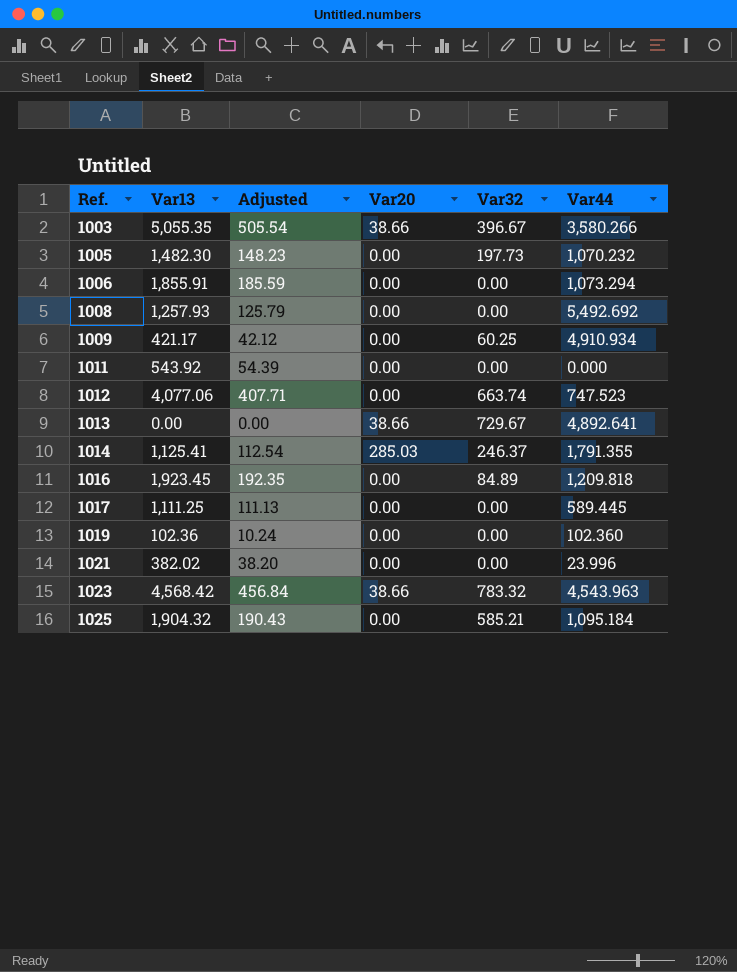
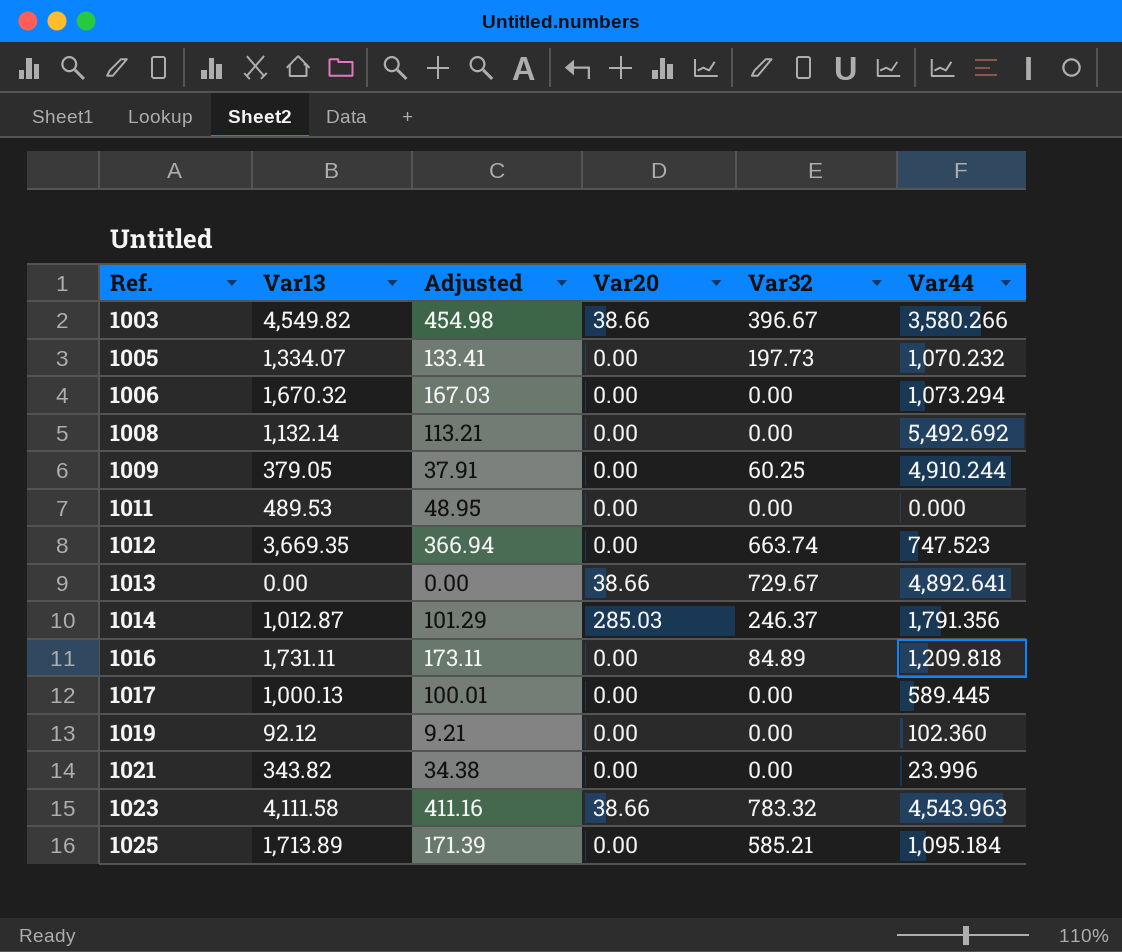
1003 | Var13: 5,055.35 -> 4,549.82
1003 | Adjusted: 505.54 -> 454.98
1005 | Var13: 1,482.30 -> 1,334.07
1005 | Adjusted: 148.23 -> 133.41
1006 | Var13: 1,855.91 -> 1,670.32
1006 | Adjusted: 185.59 -> 167.03
1008 | Var13: 1,257.93 -> 1,132.14
1008 | Adjusted: 125.79 -> 113.21
1009 | Var13: 421.17 -> 379.05
1009 | Adjusted: 42.12 -> 37.91
1009 | Var44: 4,910.934 -> 4,910.244
1011 | Var13: 543.92 -> 489.53
1011 | Adjusted: 54.39 -> 48.95
1012 | Var13: 4,077.06 -> 3,669.35
1012 | Adjusted: 407.71 -> 366.94
1014 | Var13: 1,125.41 -> 1,012.87
1014 | Adjusted: 112.54 -> 101.29
1014 | Var44: 1,791.355 -> 1,791.356
1016 | Var13: 1,923.45 -> 1,731.11
1016 | Adjusted: 192.35 -> 173.11
1017 | Var13: 1,111.25 -> 1,000.13
1017 | Adjusted: 111.13 -> 100.01
1019 | Var13: 102.36 -> 92.12
1019 | Adjusted: 10.24 -> 9.21
1021 | Var13: 382.02 -> 343.82
1021 | Adjusted: 38.20 -> 34.38
1023 | Var13: 4,568.42 -> 4,111.58
1023 | Adjusted: 456.84 -> 411.16
1025 | Var13: 1,904.32 -> 1,713.89
1025 | Adjusted: 190.43 -> 171.39

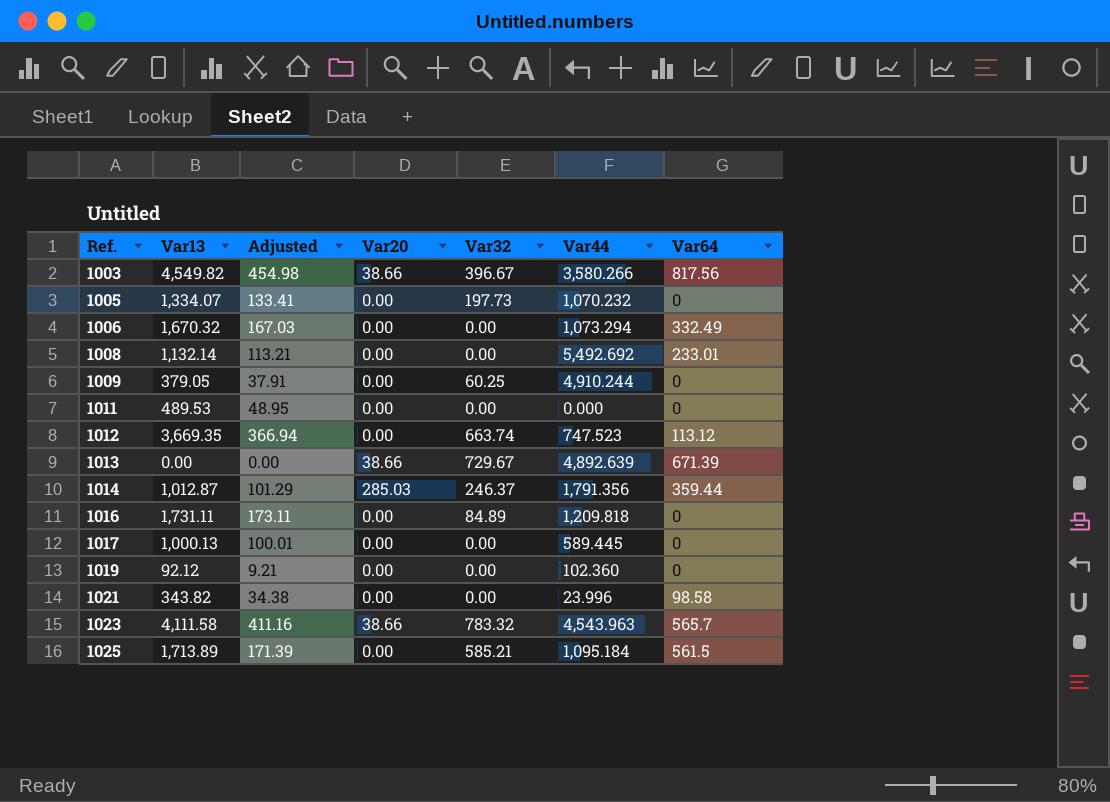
column Var64 | position: none -> 7
1013 | Var44: 4,892.641 -> 4,892.639

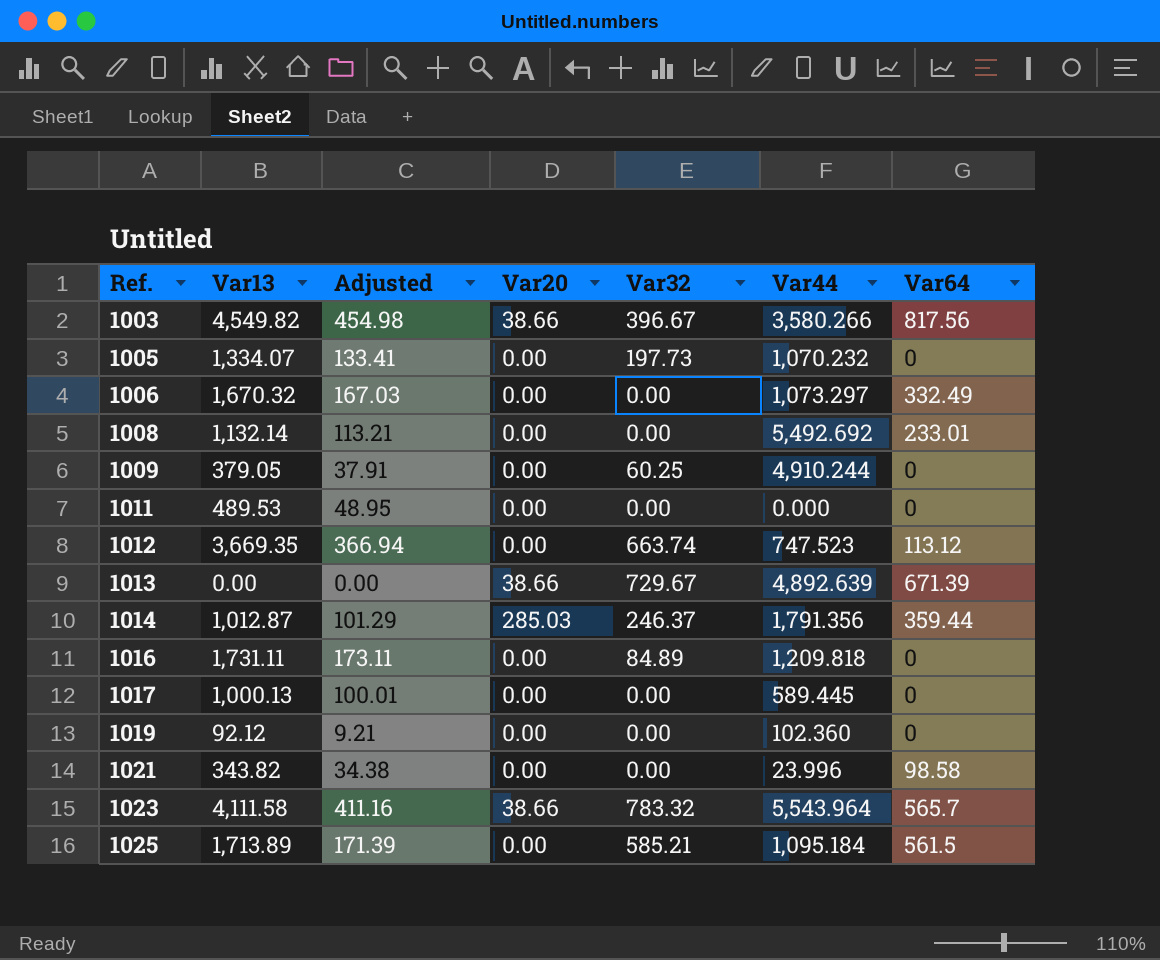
1006 | Var44: 1,073.294 -> 1,073.297
1023 | Var44: 4,543.963 -> 5,543.964

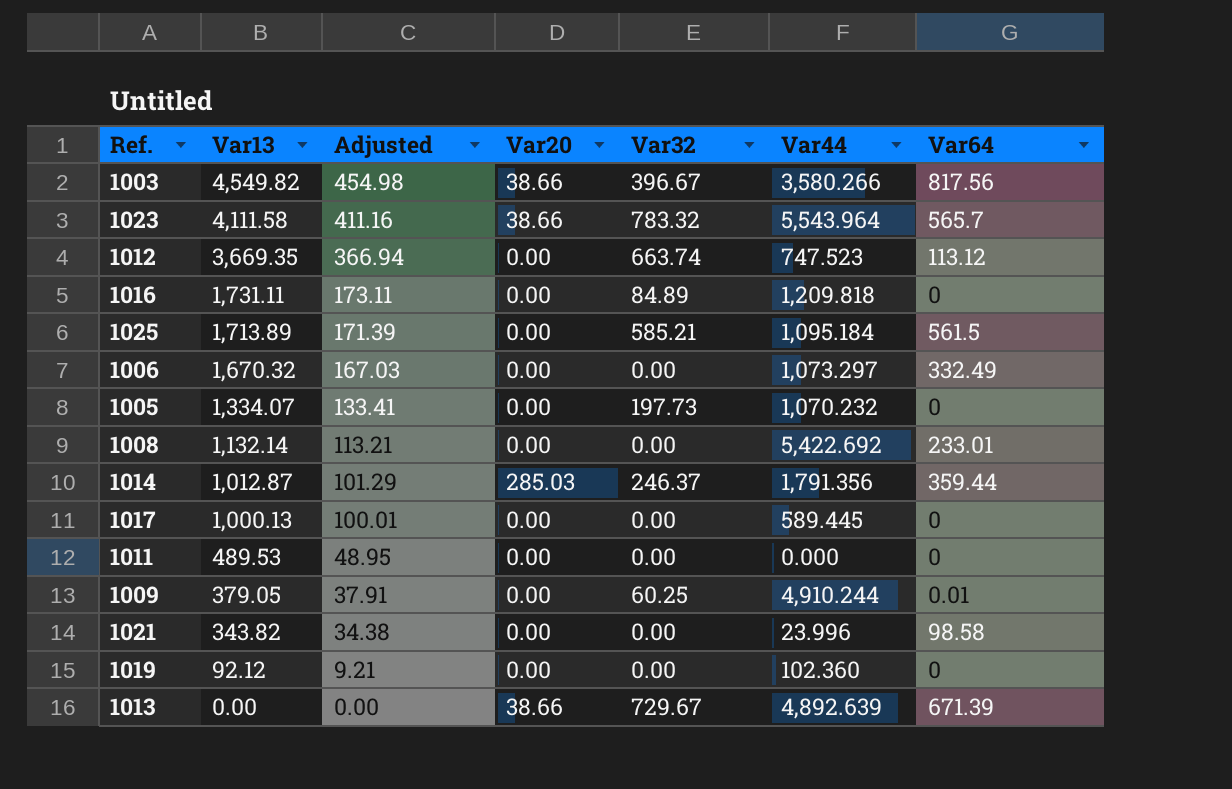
row order: Ref. ascending -> Var13 descending
1008 | Var44: 5,492.692 -> 5,422.692
1009 | Var64: 0 -> 0.01

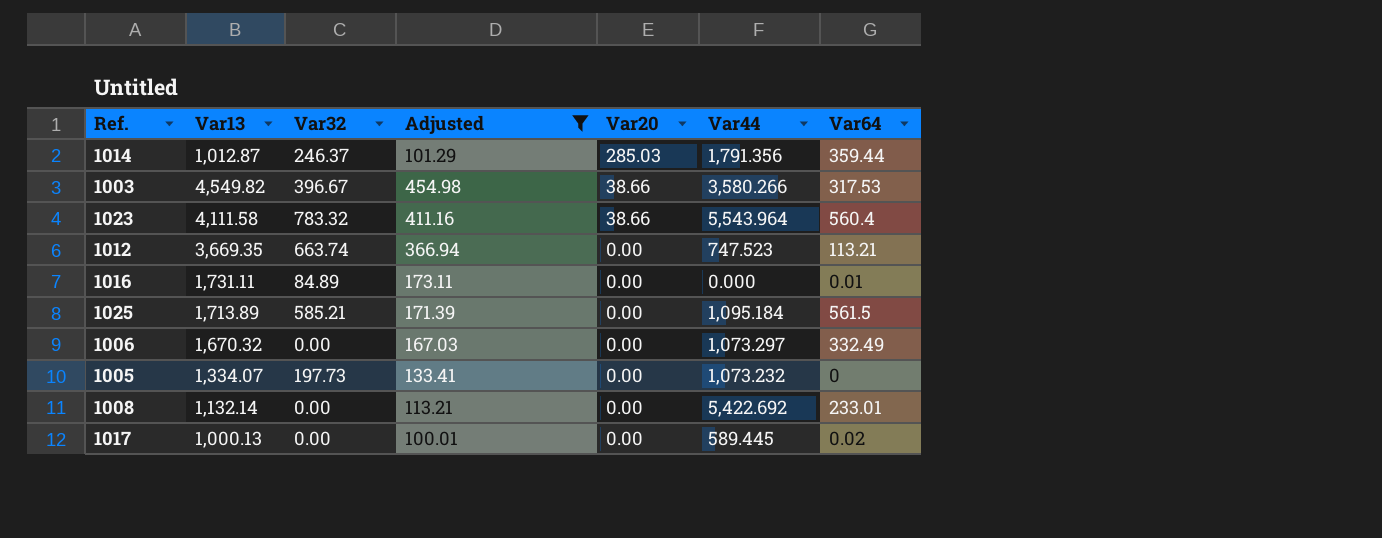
filter: none -> Adjusted >= 100.01
row order: Var13 descending -> Var20 descending
column Var32 | position: 5 -> 3
1003 | Var64: 817.56 -> 317.53
1023 | Var64: 565.7 -> 560.4
1012 | Var64: 113.12 -> 113.21
1016 | Var44: 1,209.818 -> 0.000
1016 | Var64: 0 -> 0.01
1005 | Var44: 1,070.232 -> 1,073.232
1017 | Var64: 0 -> 0.02

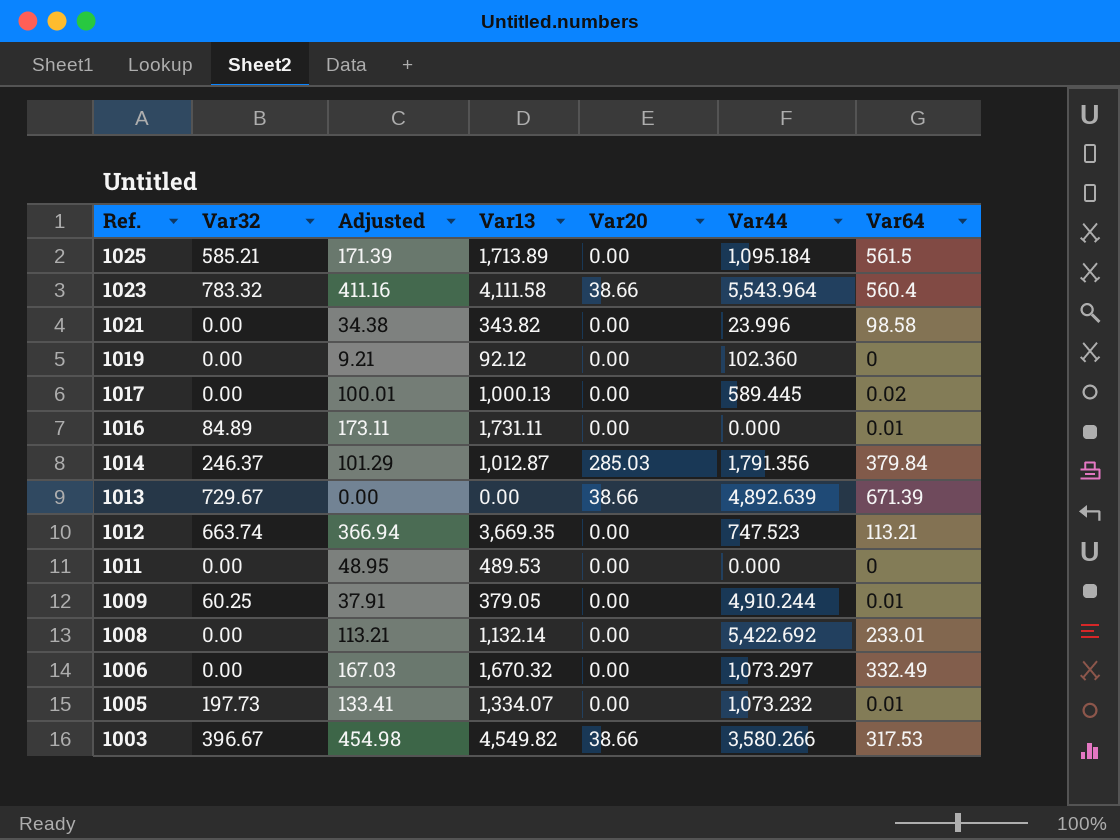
filter: Adjusted >= 100.01 -> none
row order: Var20 descending -> Ref. descending
column Var13 | position: 2 -> 4
1014 | Var64: 359.44 -> 379.84
1005 | Var64: 0 -> 0.01

